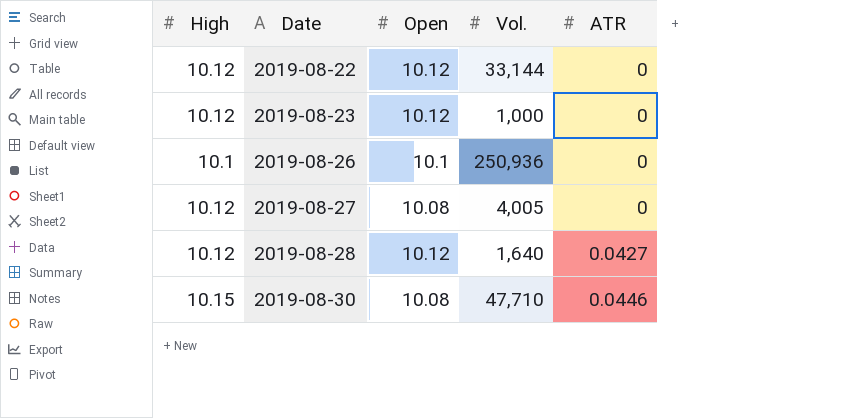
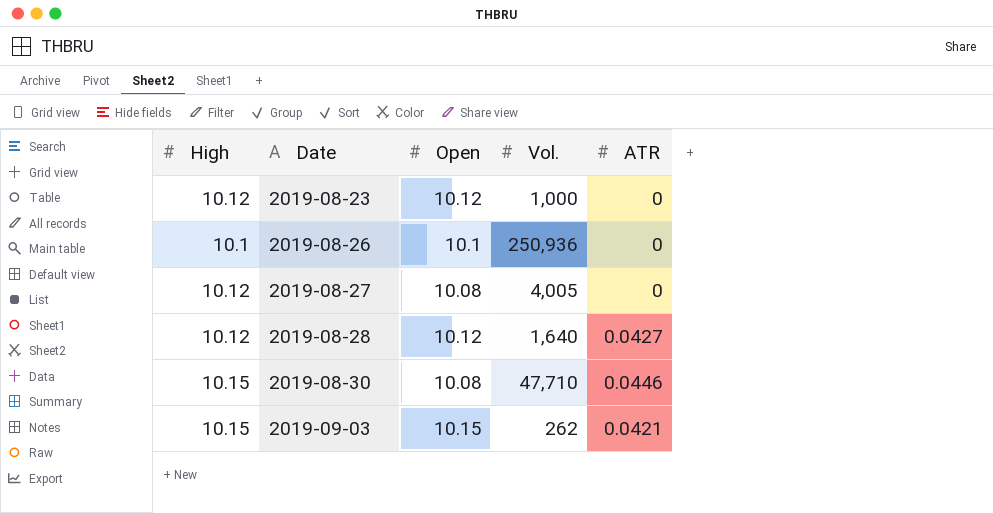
row 2019-08-22: 10.12 | 10.12 | 33,144 | 0 -> none
row 2019-09-03: none -> 10.15 | 10.15 | 262 | 0.0421

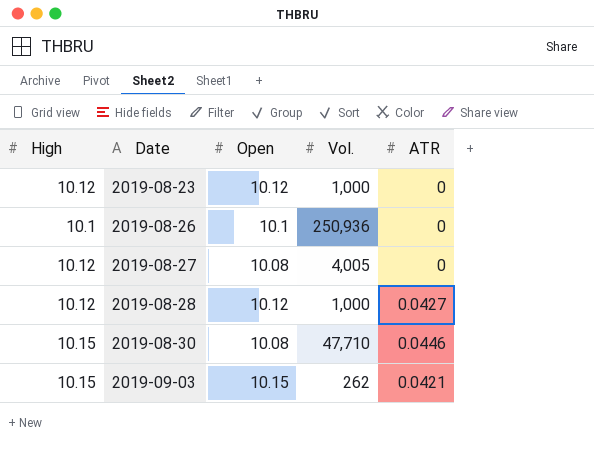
2019-08-28 | Vol.: 1,640 -> 1,000

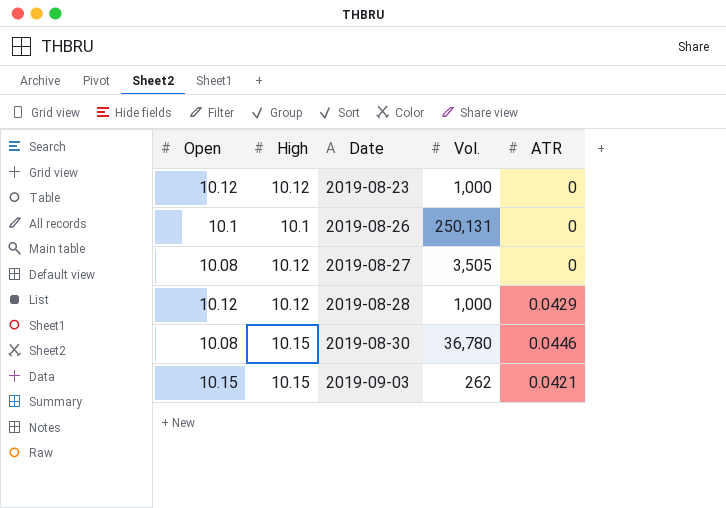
column Open | position: 3 -> 1
2019-08-26 | Vol.: 250,936 -> 250,131
2019-08-27 | Vol.: 4,005 -> 3,505
2019-08-28 | ATR: 0.0427 -> 0.0429
2019-08-30 | Vol.: 47,710 -> 36,780

